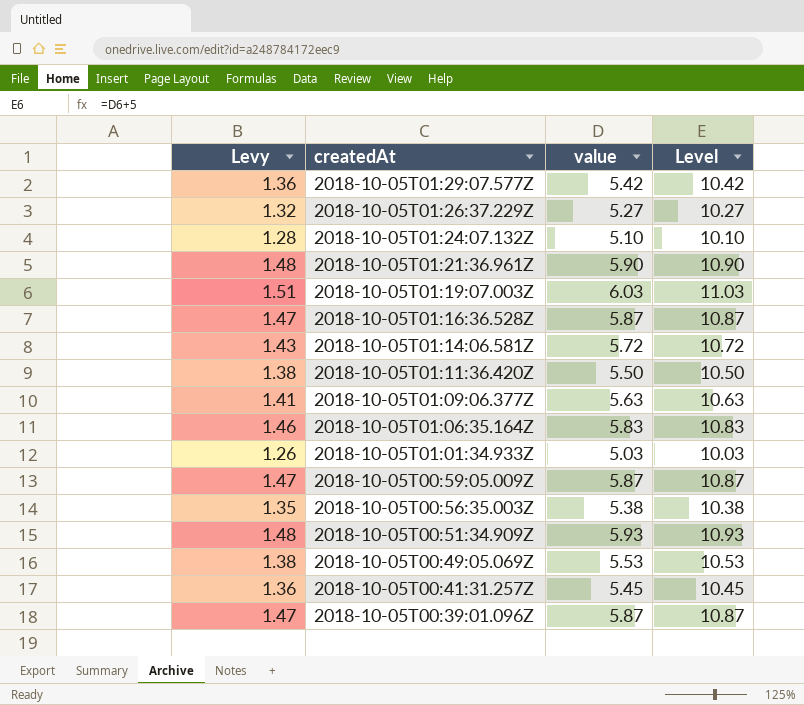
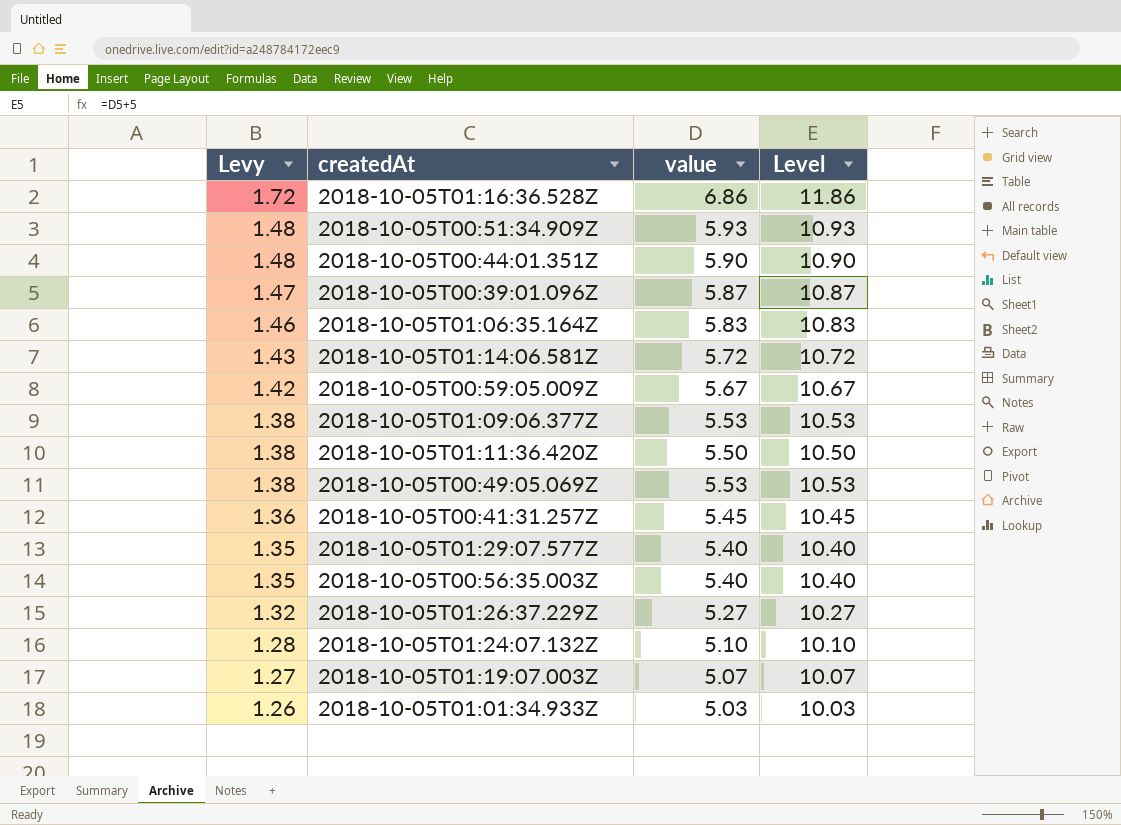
row order: createdAt descending -> Levy descending
row 2018-10-05T01:21:36.961Z: 1.48 | 5.90 | 10.90 -> none
2018-10-05T01:16:36.528Z | Levy: 1.47 -> 1.72
2018-10-05T01:16:36.528Z | value: 5.87 -> 6.86
2018-10-05T01:16:36.528Z | Level: 10.87 -> 11.86
row 2018-10-05T00:44:01.351Z: none -> 1.48 | 5.90 | 10.90
2018-10-05T00:59:05.009Z | Levy: 1.47 -> 1.42
2018-10-05T00:59:05.009Z | value: 5.87 -> 5.67
2018-10-05T00:59:05.009Z | Level: 10.87 -> 10.67
2018-10-05T01:09:06.377Z | Levy: 1.41 -> 1.38
2018-10-05T01:09:06.377Z | value: 5.63 -> 5.53
2018-10-05T01:09:06.377Z | Level: 10.63 -> 10.53
2018-10-05T01:29:07.577Z | Levy: 1.36 -> 1.35
2018-10-05T01:29:07.577Z | value: 5.42 -> 5.40
2018-10-05T01:29:07.577Z | Level: 10.42 -> 10.40
2018-10-05T00:56:35.003Z | value: 5.38 -> 5.40
2018-10-05T00:56:35.003Z | Level: 10.38 -> 10.40
2018-10-05T01:19:07.003Z | Levy: 1.51 -> 1.27
2018-10-05T01:19:07.003Z | value: 6.03 -> 5.07
2018-10-05T01:19:07.003Z | Level: 11.03 -> 10.07

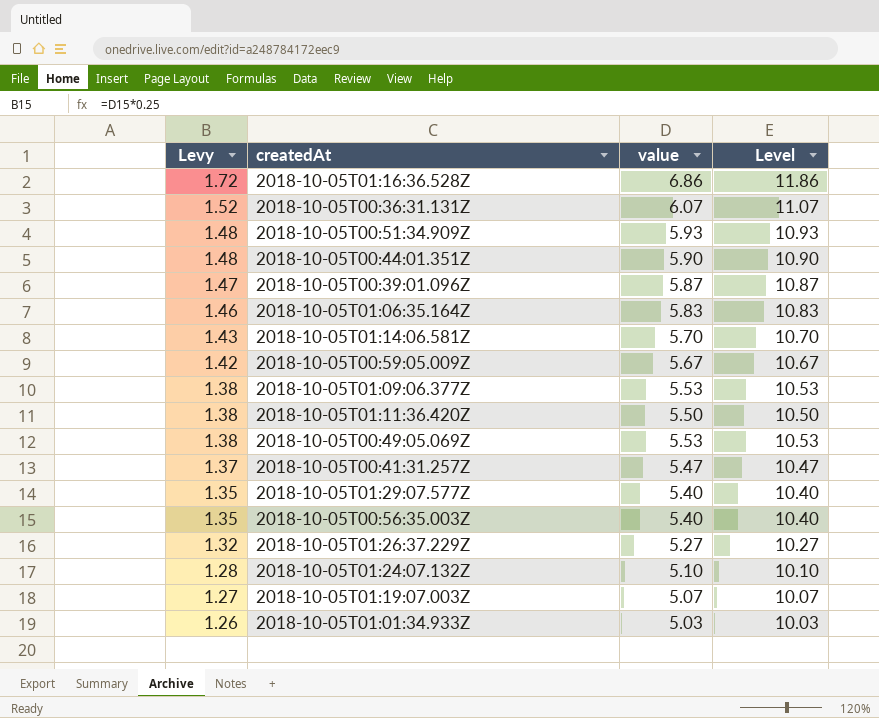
row 2018-10-05T00:36:31.131Z: none -> 1.52 | 6.07 | 11.07
2018-10-05T01:14:06.581Z | value: 5.72 -> 5.70
2018-10-05T01:14:06.581Z | Level: 10.72 -> 10.70
2018-10-05T00:41:31.257Z | Levy: 1.36 -> 1.37
2018-10-05T00:41:31.257Z | value: 5.45 -> 5.47
2018-10-05T00:41:31.257Z | Level: 10.45 -> 10.47

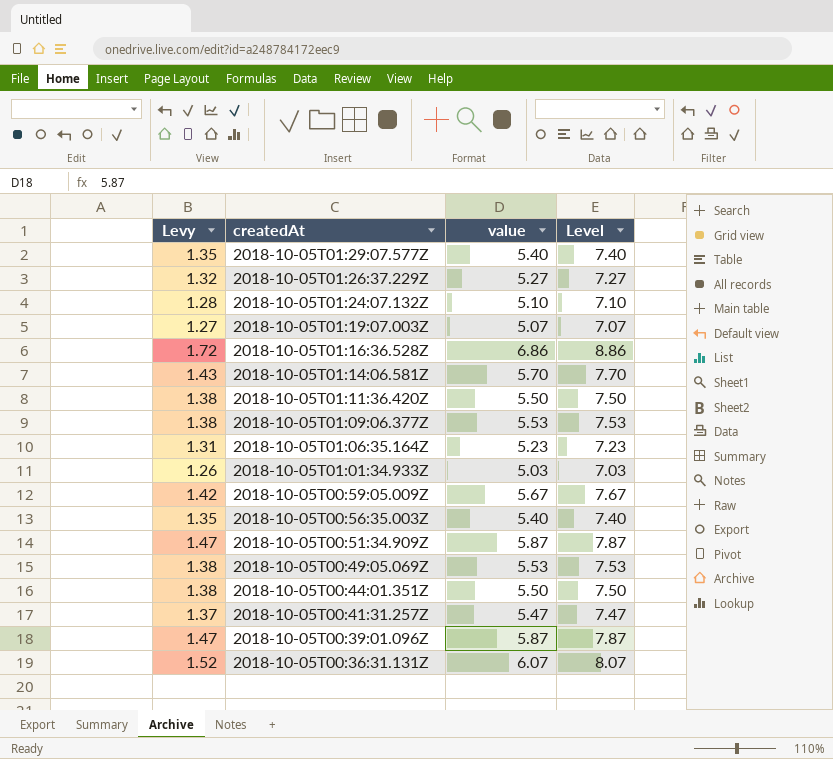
row order: Levy descending -> createdAt descending
column Level | formula: [value] + 5 -> [value] + 2
2018-10-05T01:06:35.164Z | Levy: 1.46 -> 1.31
2018-10-05T01:06:35.164Z | value: 5.83 -> 5.23
2018-10-05T00:51:34.909Z | Levy: 1.48 -> 1.47
2018-10-05T00:51:34.909Z | value: 5.93 -> 5.87
2018-10-05T00:44:01.351Z | Levy: 1.48 -> 1.38
2018-10-05T00:44:01.351Z | value: 5.90 -> 5.50

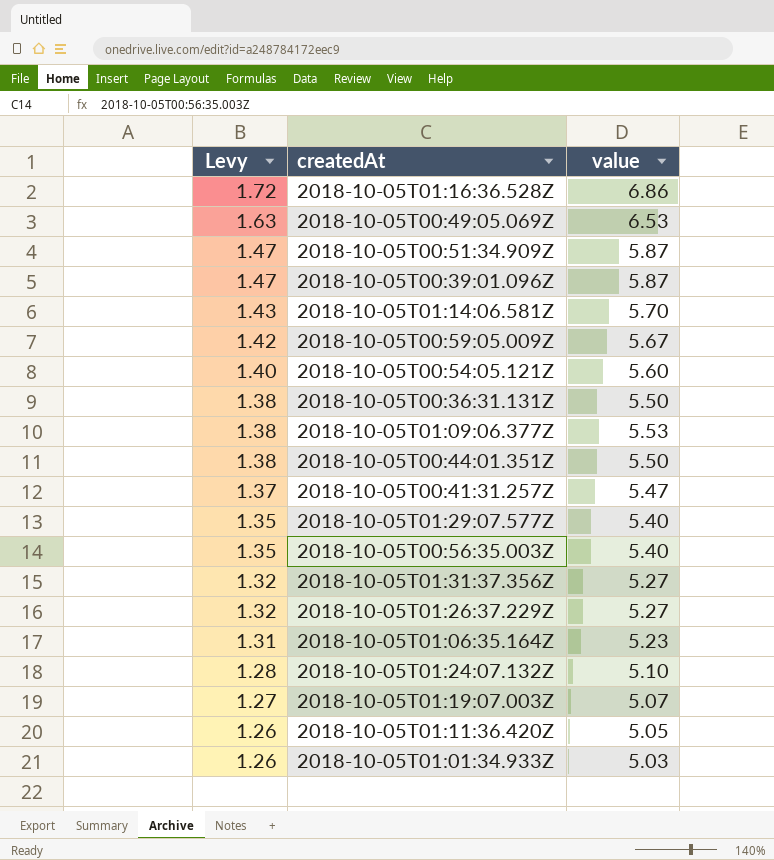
row order: createdAt descending -> Levy descending
column Level | formula: [value] + 2 -> none
2018-10-05T00:49:05.069Z | Levy: 1.38 -> 1.63
2018-10-05T00:49:05.069Z | value: 5.53 -> 6.53
row 2018-10-05T00:54:05.121Z: none -> 1.40 | 5.60
2018-10-05T00:36:31.131Z | Levy: 1.52 -> 1.38
2018-10-05T00:36:31.131Z | value: 6.07 -> 5.50
row 2018-10-05T01:31:37.356Z: none -> 1.32 | 5.27
2018-10-05T01:11:36.420Z | Levy: 1.38 -> 1.26
2018-10-05T01:11:36.420Z | value: 5.50 -> 5.05

